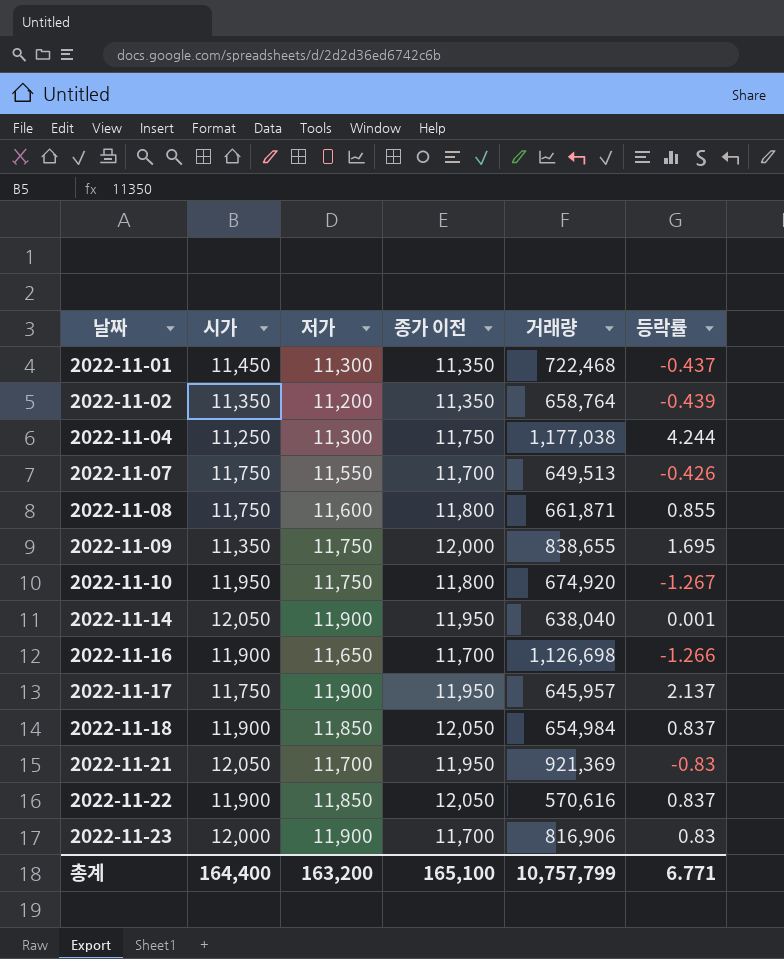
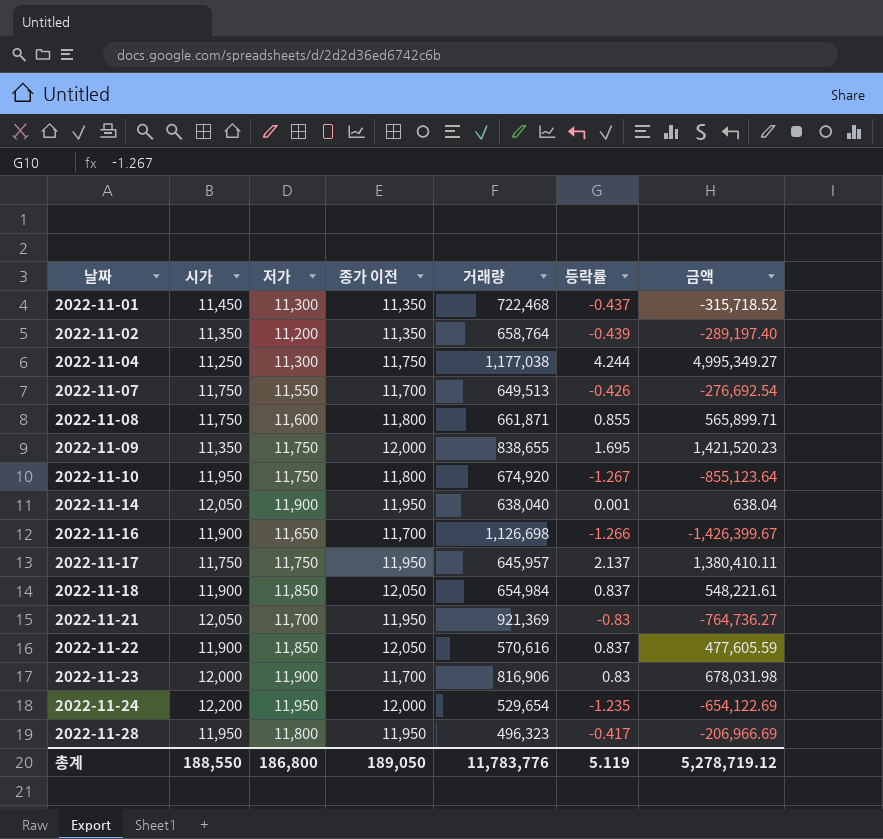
column 금액 | formula: none -> [거래량] * [등락률]
2022-11-17 | 저가: 11,900 -> 11,750
row 2022-11-24: none -> 12,200 | 11,950 | 12,000 | 529,654 | -1.235 | -654,122.69
row 2022-11-28: none -> 11,950 | 11,800 | 11,950 | 496,323 | -0.417 | -206,966.69
총계 | 시가: 164,400 -> 188,550
총계 | 저가: 163,200 -> 186,800
총계 | 종가 이전: 165,100 -> 189,050
총계 | 거래량: 10,757,799 -> 11,783,776
총계 | 등락률: 6.771 -> 5.119

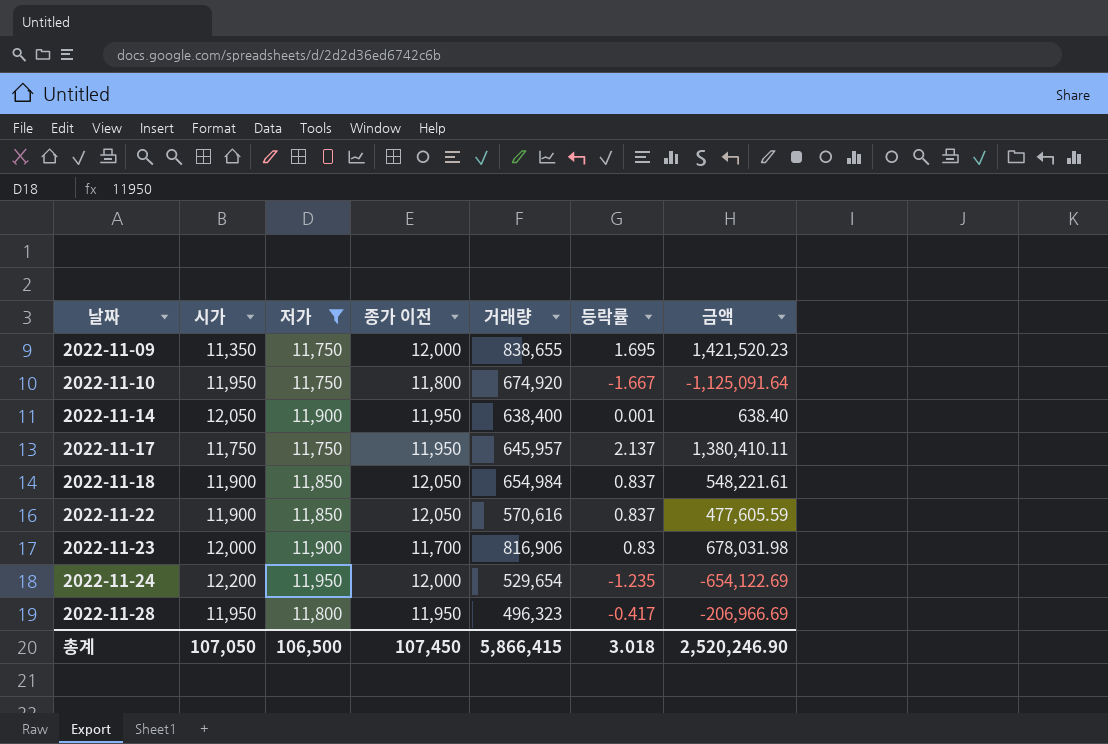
filter: none -> 저가 >= 11,750
2022-11-10 | 등락률: -1.267 -> -1.667
2022-11-10 | 금액: -855,123.64 -> -1,125,091.64
2022-11-14 | 거래량: 638,040 -> 638,400
2022-11-14 | 금액: 638.04 -> 638.40
총계 | 시가: 188,550 -> 107,050
총계 | 저가: 186,800 -> 106,500
총계 | 종가 이전: 189,050 -> 107,450
총계 | 거래량: 11,783,776 -> 5,866,415
총계 | 등락률: 5.119 -> 3.018
총계 | 금액: 5,278,719.12 -> 2,520,246.90

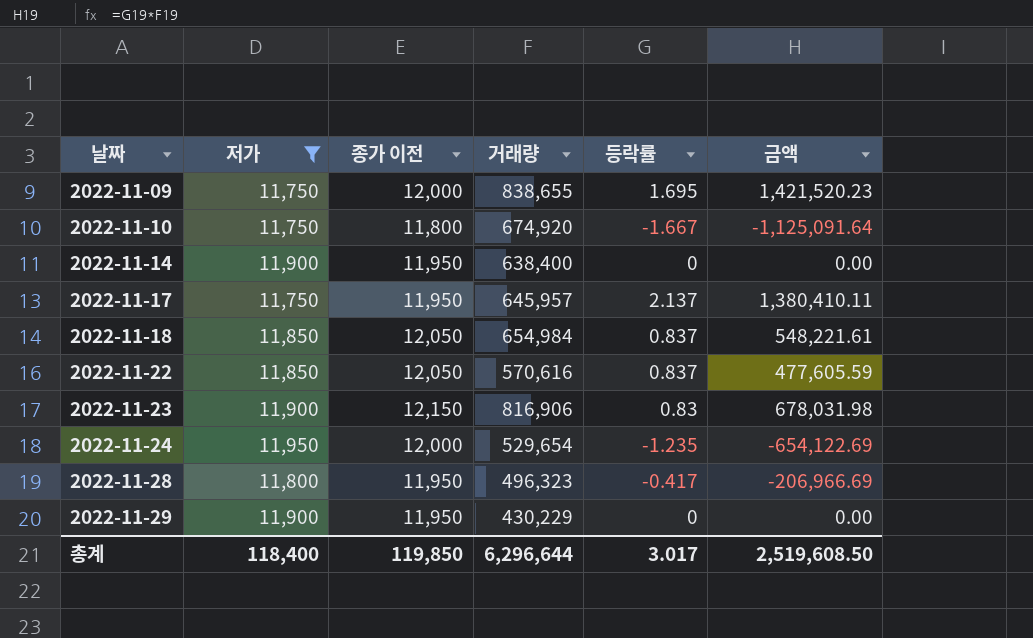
column 시가 | position: 2 -> none
2022-11-14 | 등락률: 0.001 -> 0
2022-11-14 | 금액: 638.40 -> 0.00
2022-11-23 | 종가 이전: 11,700 -> 12,150
row 2022-11-29: none -> 11,900 | 11,950 | 430,229 | 0 | 0.00
총계 | 저가: 106,500 -> 118,400
총계 | 종가 이전: 107,450 -> 119,850
총계 | 거래량: 5,866,415 -> 6,296,644
총계 | 등락률: 3.018 -> 3.017
총계 | 금액: 2,520,246.90 -> 2,519,608.50

